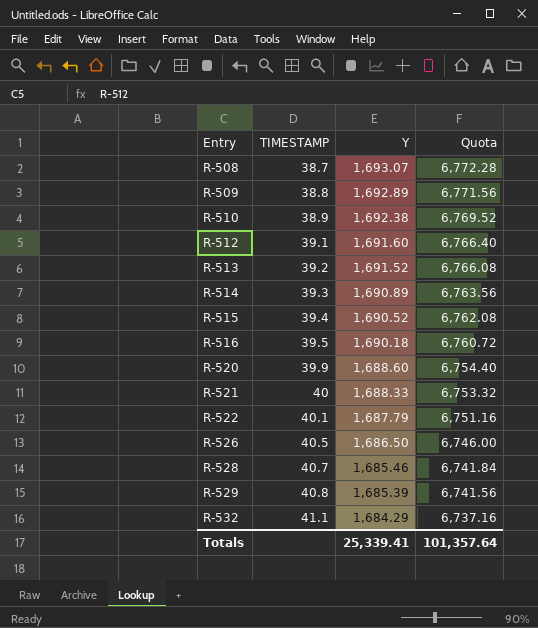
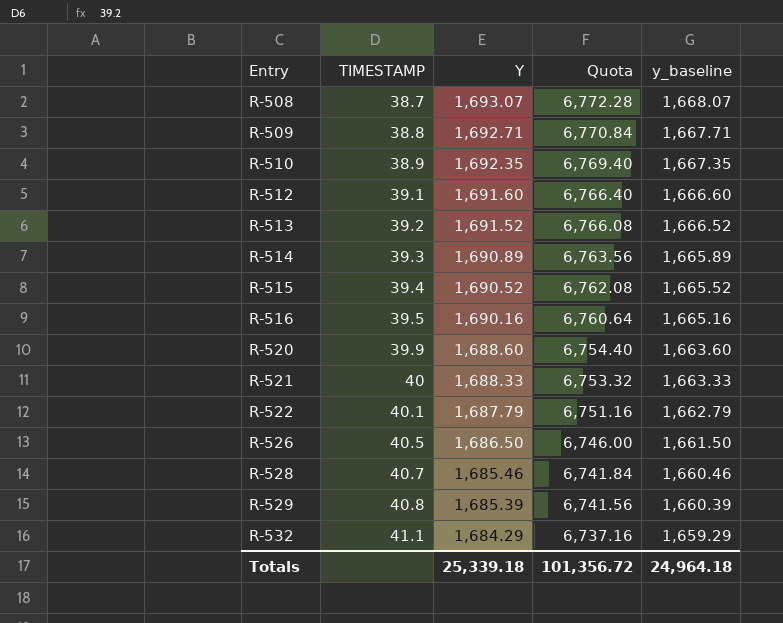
column y_baseline | formula: none -> [Y] - 25
R-509 | Y: 1,692.89 -> 1,692.71
R-509 | Quota: 6,771.56 -> 6,770.84
R-510 | Y: 1,692.38 -> 1,692.35
R-510 | Quota: 6,769.52 -> 6,769.40
R-516 | Y: 1,690.18 -> 1,690.16
R-516 | Quota: 6,760.72 -> 6,760.64
Totals | Y: 25,339.41 -> 25,339.18
Totals | Quota: 101,357.64 -> 101,356.72

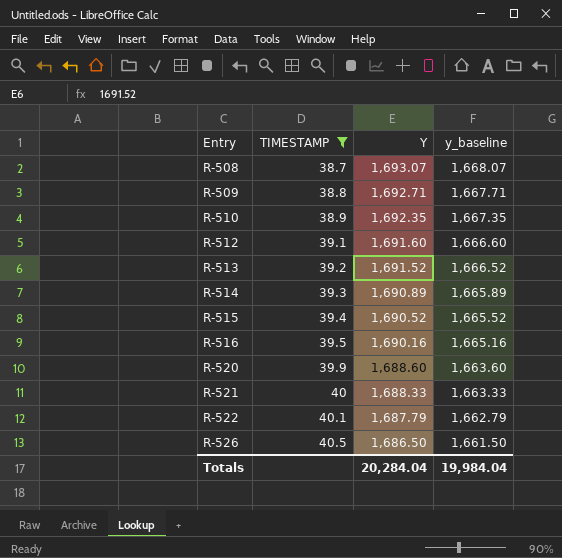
filter: none -> TIMESTAMP <= 40.5
column Quota | formula: [Y] * 4 -> none
Totals | Y: 25,339.18 -> 20,284.04
Totals | y_baseline: 24,964.18 -> 19,984.04

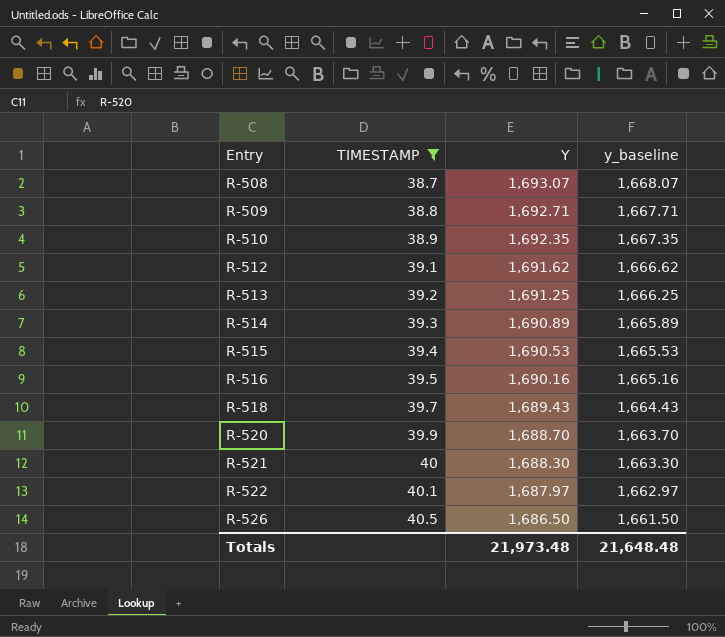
R-512 | Y: 1,691.60 -> 1,691.62
R-512 | y_baseline: 1,666.60 -> 1,666.62
R-513 | Y: 1,691.52 -> 1,691.25
R-513 | y_baseline: 1,666.52 -> 1,666.25
R-515 | Y: 1,690.52 -> 1,690.53
R-515 | y_baseline: 1,665.52 -> 1,665.53
row R-518: none -> 39.7 | 1,689.43 | 1,664.43
R-520 | Y: 1,688.60 -> 1,688.70
R-520 | y_baseline: 1,663.60 -> 1,663.70
R-521 | Y: 1,688.33 -> 1,688.30
R-521 | y_baseline: 1,663.33 -> 1,663.30
R-522 | Y: 1,687.79 -> 1,687.97
R-522 | y_baseline: 1,662.79 -> 1,662.97
Totals | Y: 20,284.04 -> 21,973.48
Totals | y_baseline: 19,984.04 -> 21,648.48

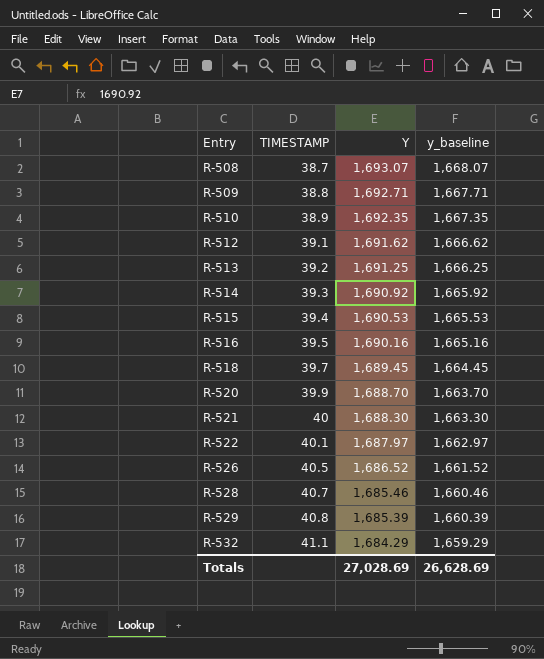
filter: TIMESTAMP <= 40.5 -> none
R-514 | Y: 1,690.89 -> 1,690.92
R-514 | y_baseline: 1,665.89 -> 1,665.92
R-518 | Y: 1,689.43 -> 1,689.45
R-518 | y_baseline: 1,664.43 -> 1,664.45
R-526 | Y: 1,686.50 -> 1,686.52
R-526 | y_baseline: 1,661.50 -> 1,661.52
Totals | Y: 21,973.48 -> 27,028.69
Totals | y_baseline: 21,648.48 -> 26,628.69

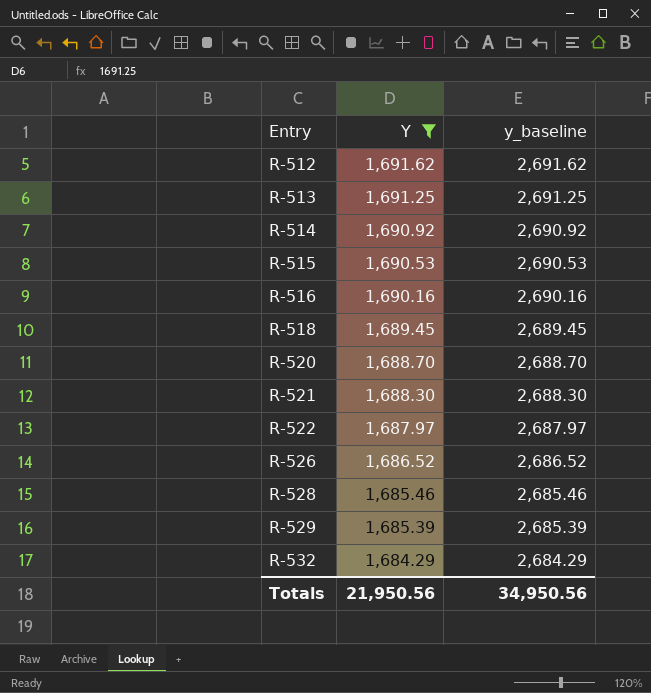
filter: none -> Y <= 1,691.62
column TIMESTAMP | position: 2 -> none
column y_baseline | formula: [Y] - 25 -> [Y] + 1000
Totals | Y: 27,028.69 -> 21,950.56
Totals | y_baseline: 26,628.69 -> 34,950.56

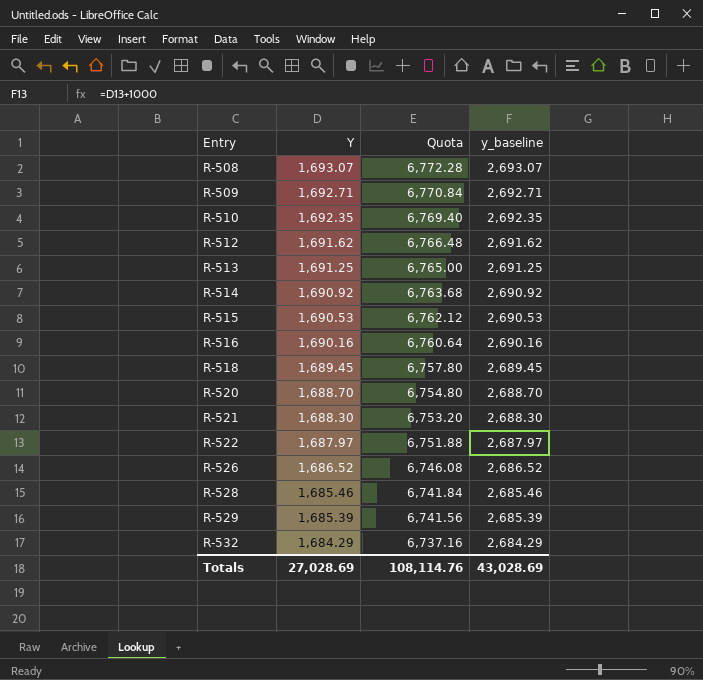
filter: Y <= 1,691.62 -> none
column Quota | formula: none -> [Y] * 4
Totals | Y: 21,950.56 -> 27,028.69
Totals | y_baseline: 34,950.56 -> 43,028.69

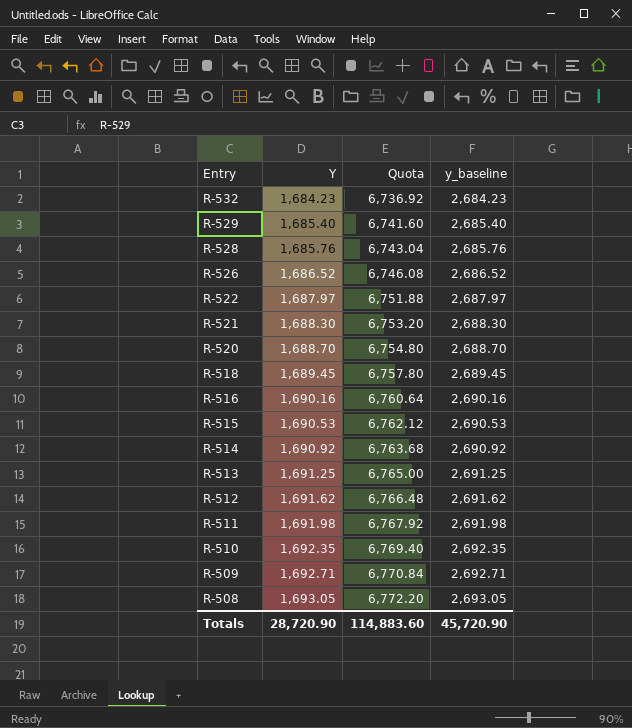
row order: Entry ascending -> Entry descending
R-532 | Y: 1,684.29 -> 1,684.23
R-532 | Quota: 6,737.16 -> 6,736.92
R-532 | y_baseline: 2,684.29 -> 2,684.23
R-529 | Y: 1,685.39 -> 1,685.40
R-529 | Quota: 6,741.56 -> 6,741.60
R-529 | y_baseline: 2,685.39 -> 2,685.40
R-528 | Y: 1,685.46 -> 1,685.76
R-528 | Quota: 6,741.84 -> 6,743.04
R-528 | y_baseline: 2,685.46 -> 2,685.76
row R-511: none -> 1,691.98 | 6,767.92 | 2,691.98
R-508 | Y: 1,693.07 -> 1,693.05
R-508 | Quota: 6,772.28 -> 6,772.20
R-508 | y_baseline: 2,693.07 -> 2,693.05
Totals | Y: 27,028.69 -> 28,720.90
Totals | Quota: 108,114.76 -> 114,883.60
Totals | y_baseline: 43,028.69 -> 45,720.90

